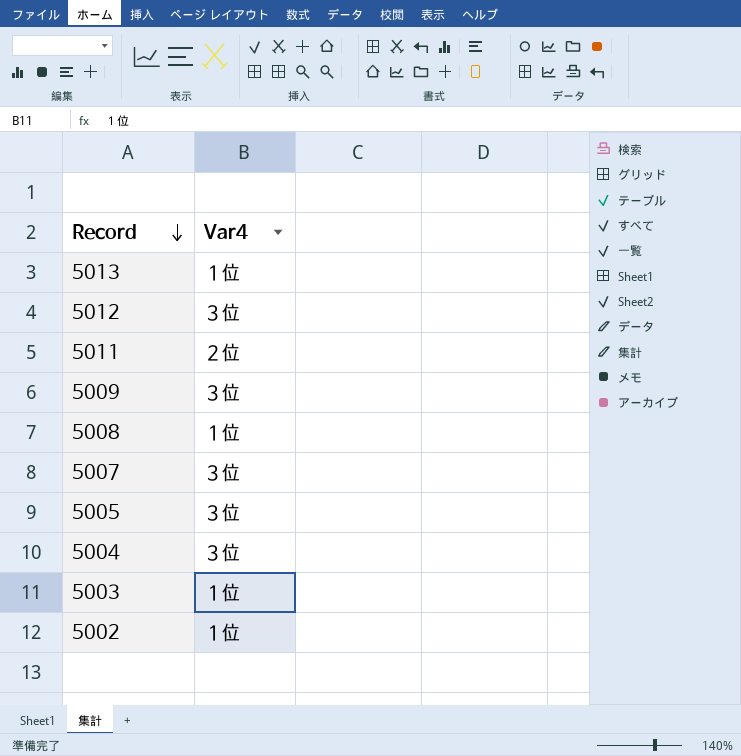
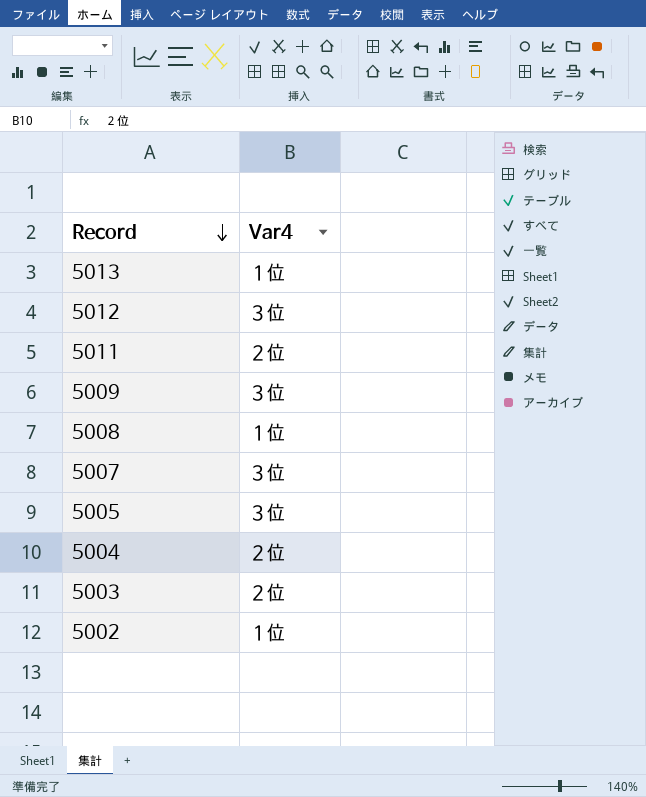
5004 | Var4: ３位 -> ２位
5003 | Var4: １位 -> ２位

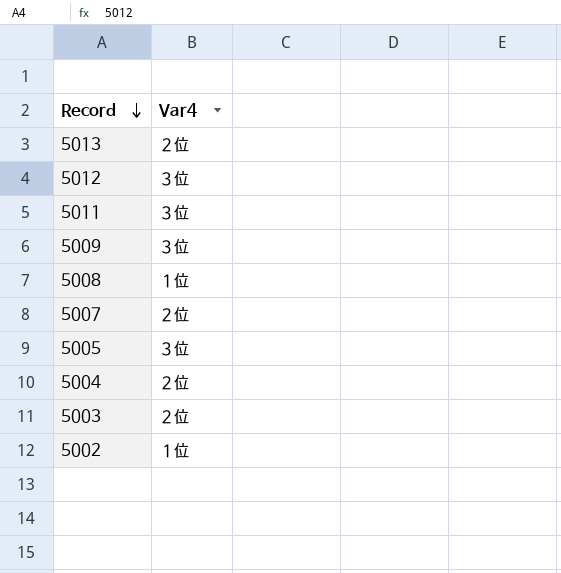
5013 | Var4: １位 -> ２位
5011 | Var4: ２位 -> ３位
5007 | Var4: ３位 -> ２位

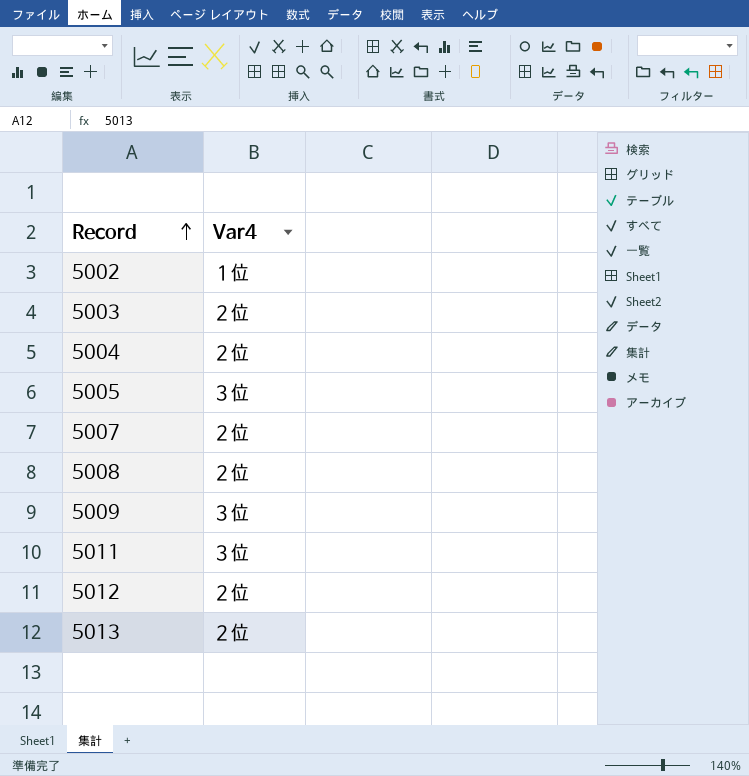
row order: Record descending -> Record ascending
5008 | Var4: １位 -> ２位
5012 | Var4: ３位 -> ２位

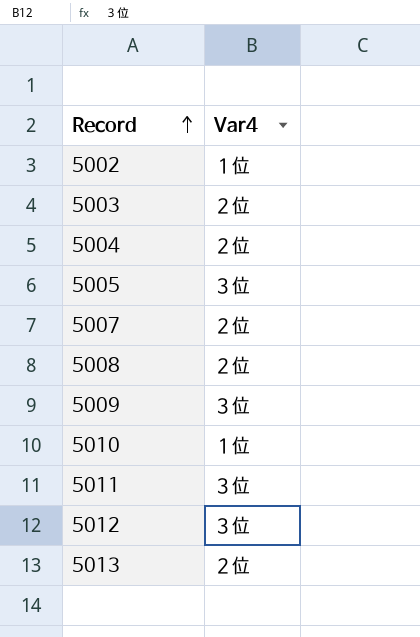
row 5010: none -> １位
5012 | Var4: ２位 -> ３位

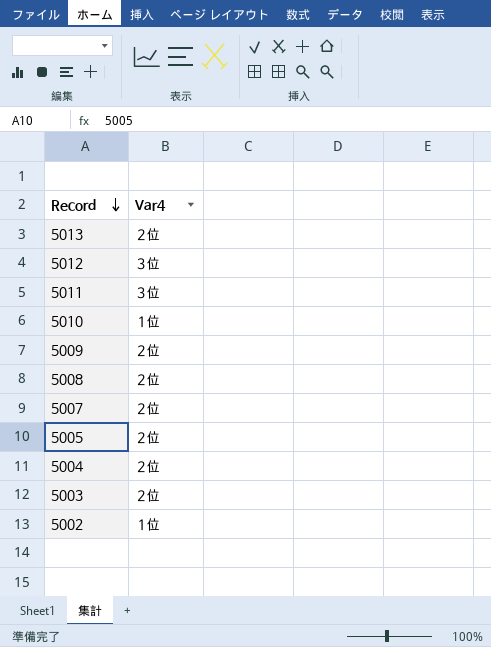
row order: Record ascending -> Record descending
5009 | Var4: ３位 -> ２位
5005 | Var4: ３位 -> ２位

